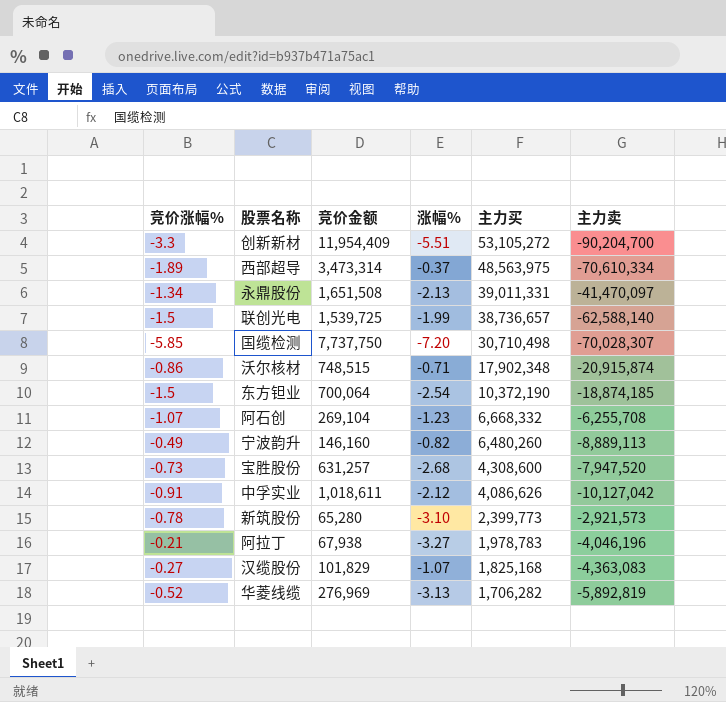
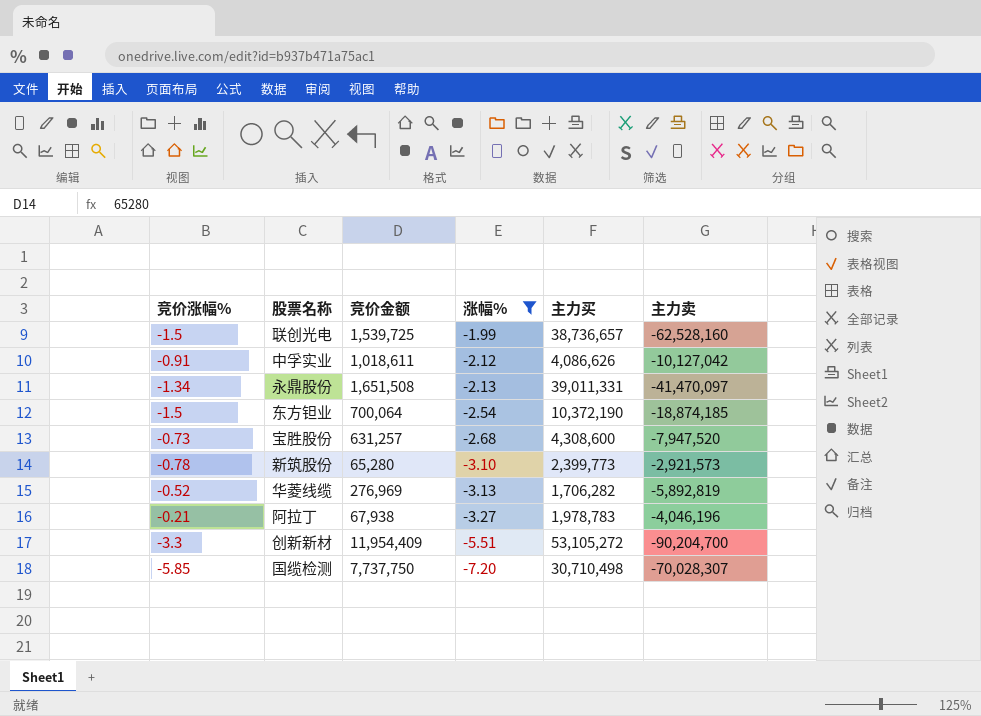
filter: none -> 涨幅% <= -1.99
row order: 主力买 descending -> 涨幅% descending
联创光电 | 主力卖: -62,588,140 -> -62,528,160

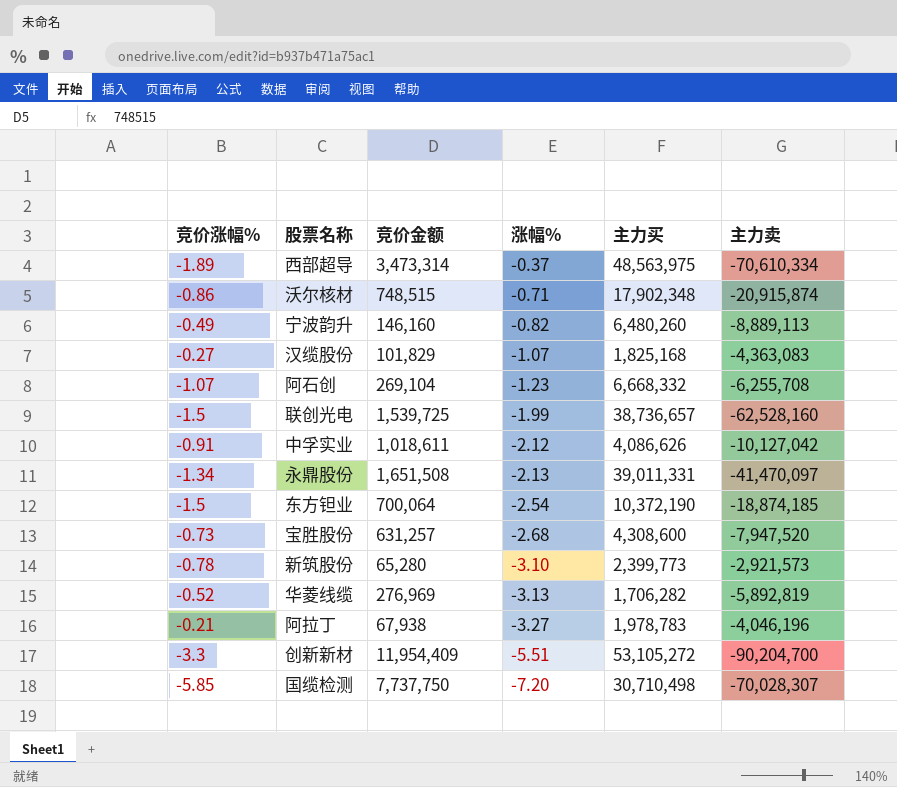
filter: 涨幅% <= -1.99 -> none

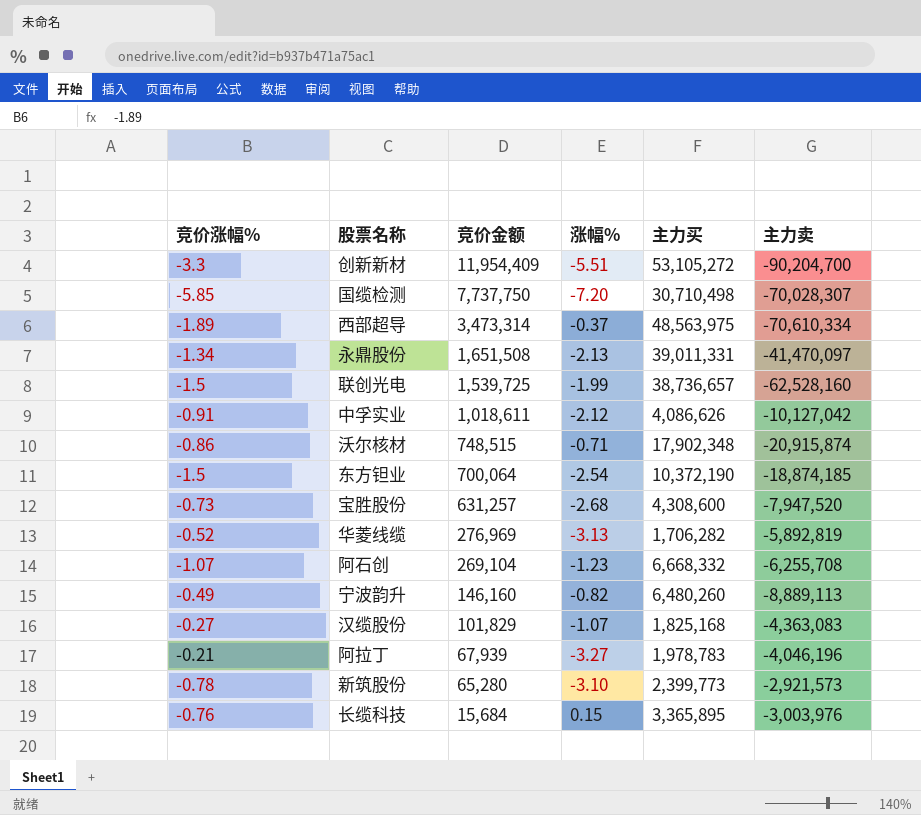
row order: 涨幅% descending -> 竞价金额 descending
阿拉丁 | 竞价金额: 67,938 -> 67,939
row 长缆科技: none -> -0.76 | 15,684 | 0.15 | 3,365,895 | -3,003,976

